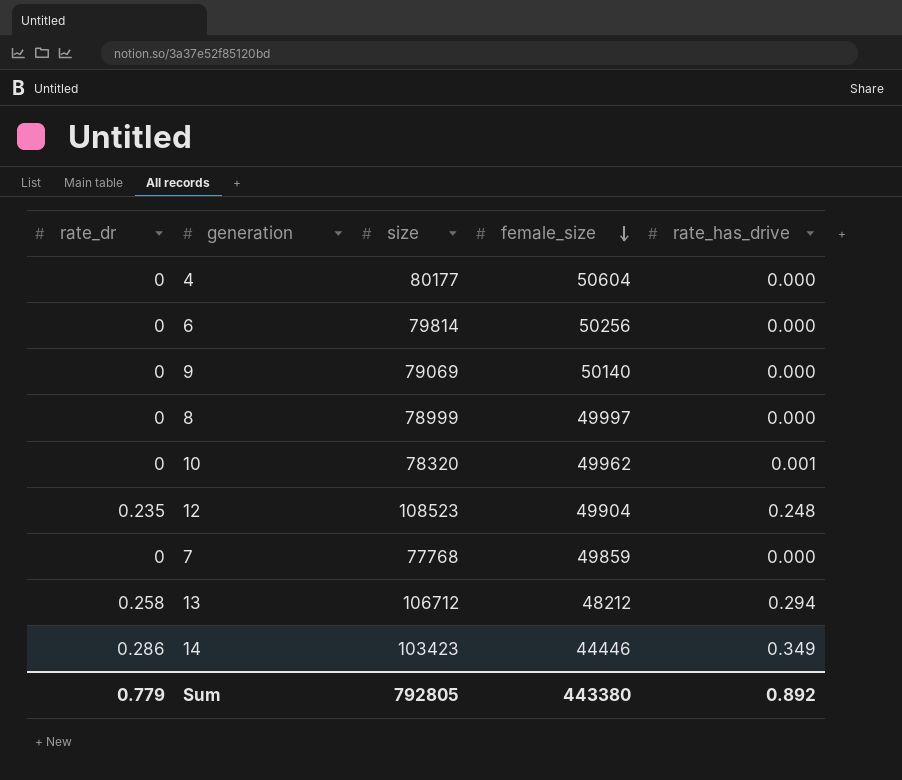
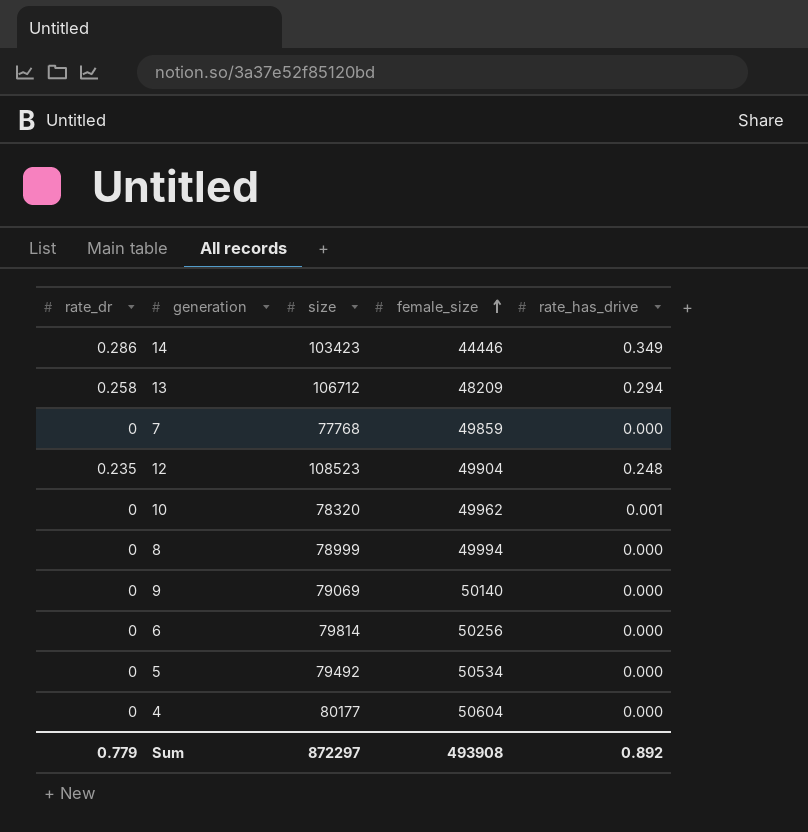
row order: female_size descending -> female_size ascending
13 | female_size: 48212 -> 48209
8 | female_size: 49997 -> 49994
row 5: none -> 0 | 79492 | 50534 | 0.000
Sum | size: 792805 -> 872297
Sum | female_size: 443380 -> 493908

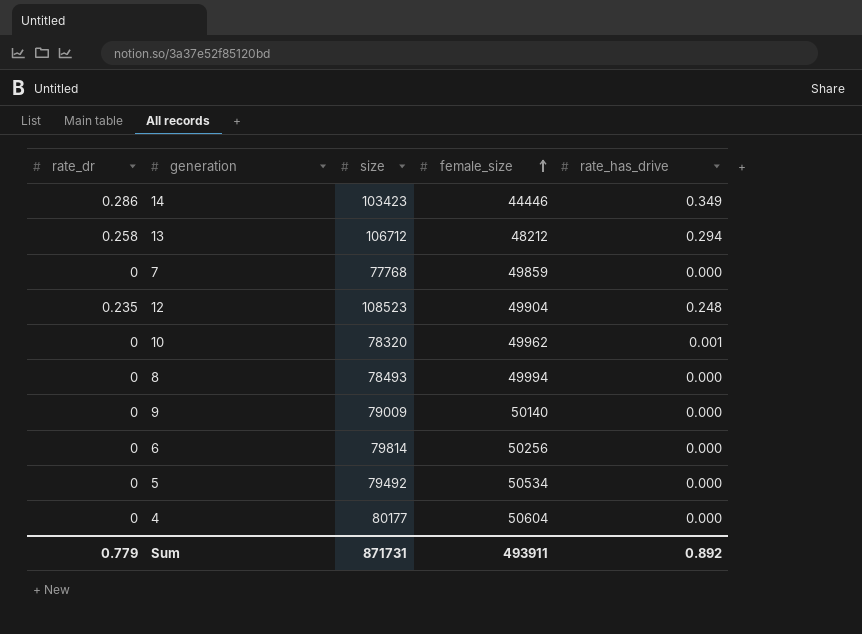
13 | female_size: 48209 -> 48212
8 | size: 78999 -> 78493
9 | size: 79069 -> 79009
Sum | size: 872297 -> 871731
Sum | female_size: 493908 -> 493911

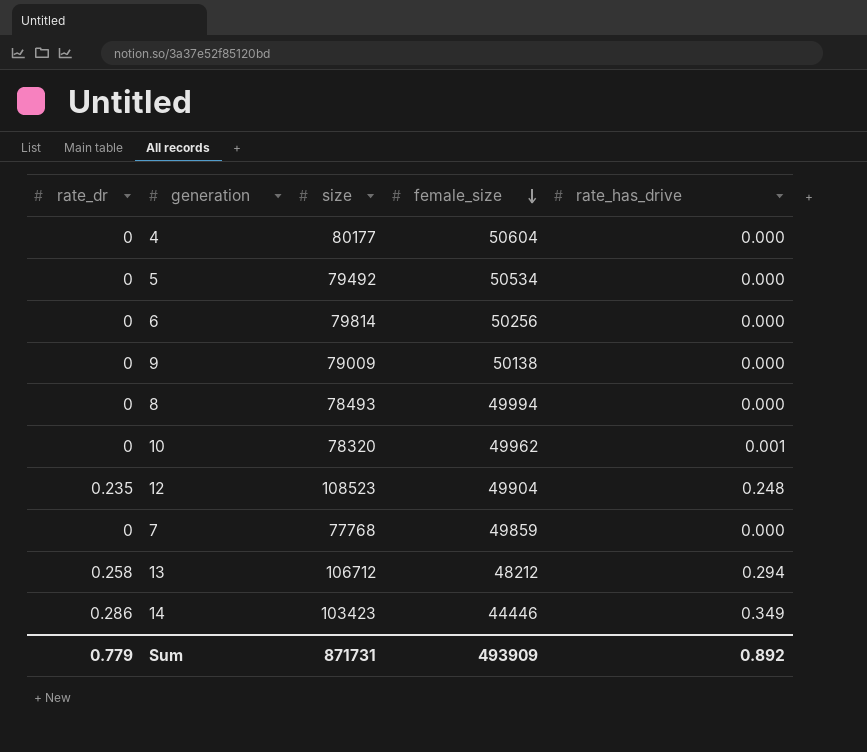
row order: female_size ascending -> female_size descending
9 | female_size: 50140 -> 50138
Sum | female_size: 493911 -> 493909

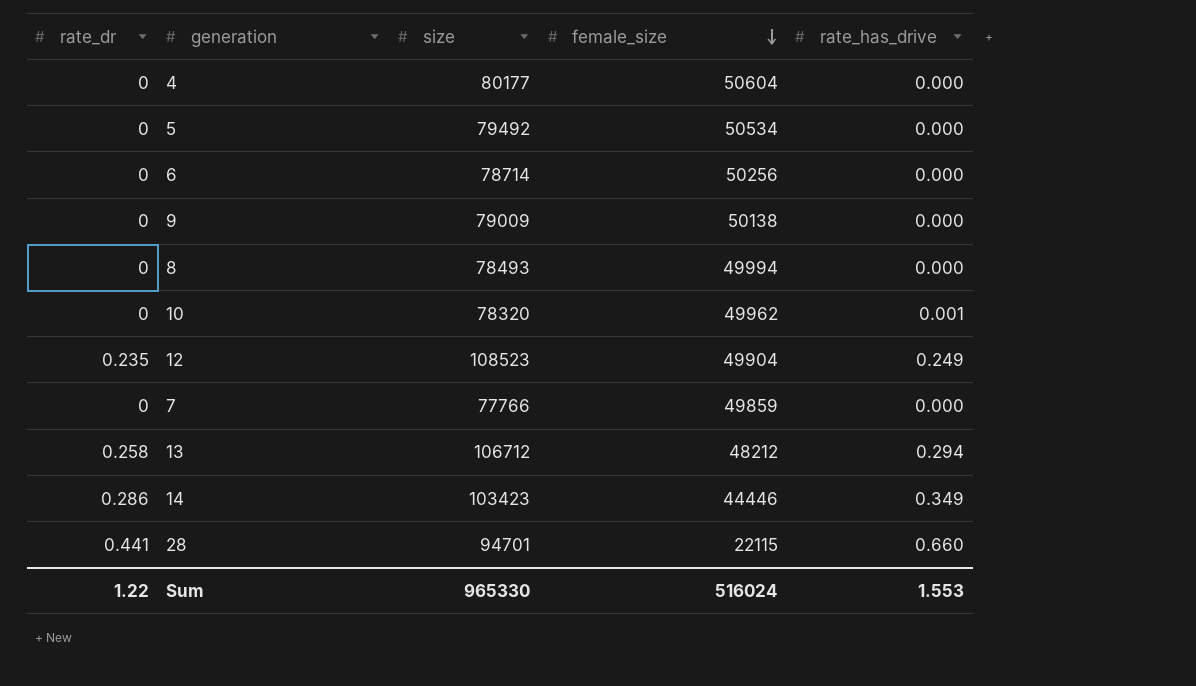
6 | size: 79814 -> 78714
12 | rate_has_drive: 0.248 -> 0.249
7 | size: 77768 -> 77766
row 28: none -> 0.441 | 94701 | 22115 | 0.660
Sum | rate_dr: 0.779 -> 1.22
Sum | size: 871731 -> 965330
Sum | female_size: 493909 -> 516024
Sum | rate_has_drive: 0.892 -> 1.553

